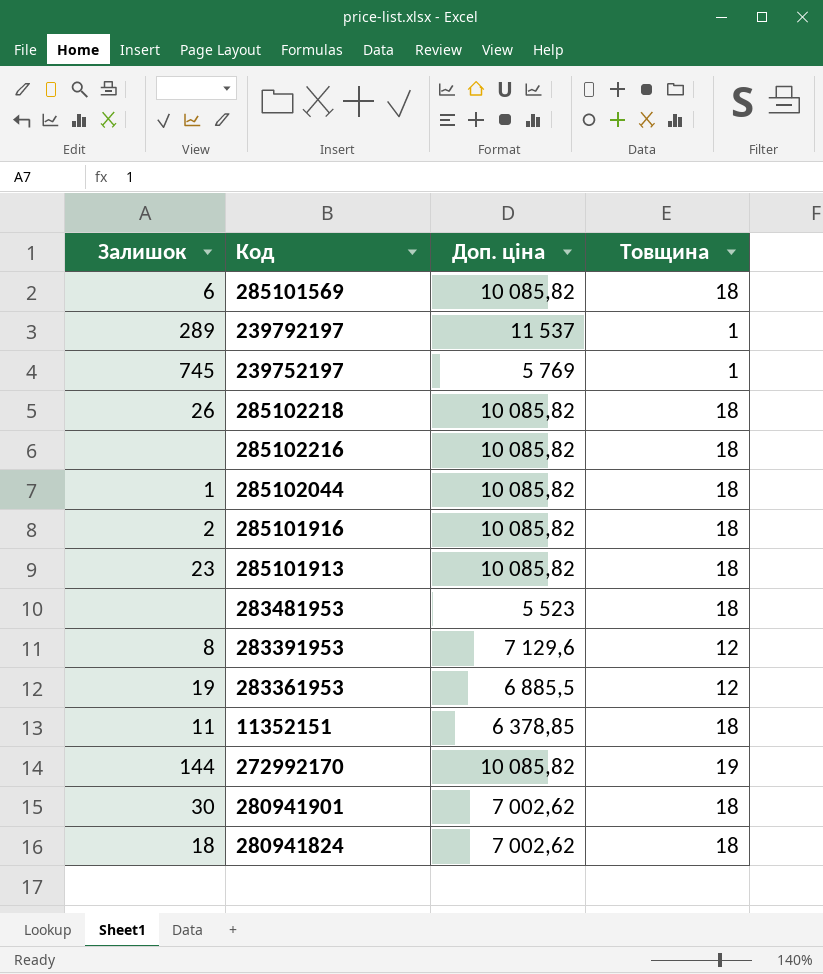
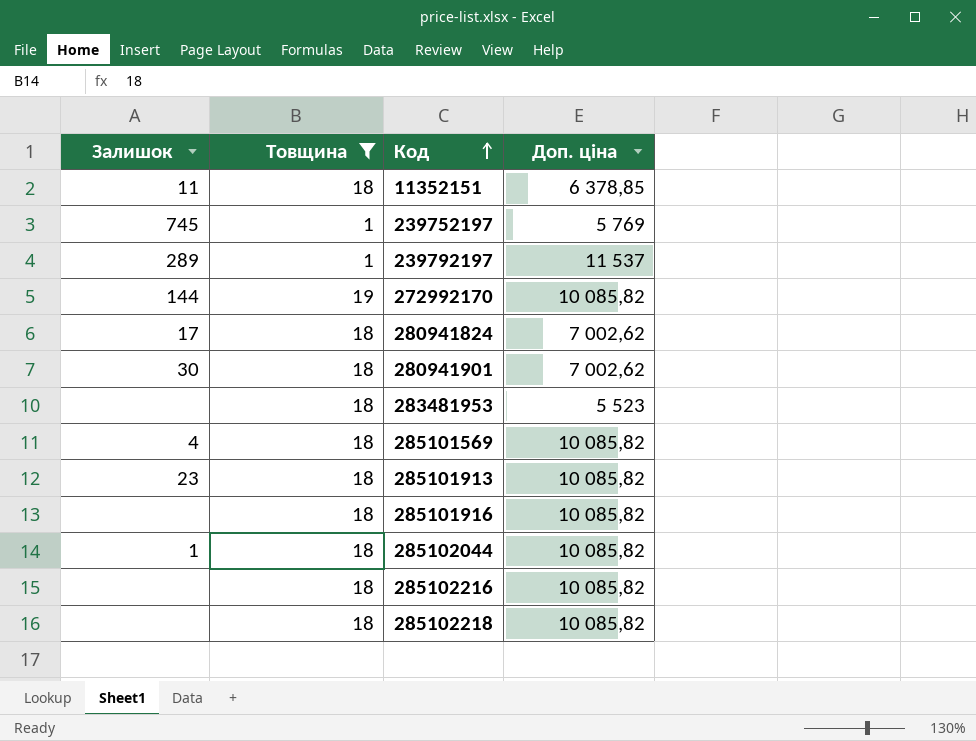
filter: none -> Товщина != 12
row order: none -> Код ascending
column Товщина | position: 4 -> 2
280941824 | Залишок: 18 -> 17
285101569 | Залишок: 6 -> 4
285101916 | Залишок: 2 -> none
285102218 | Залишок: 26 -> none

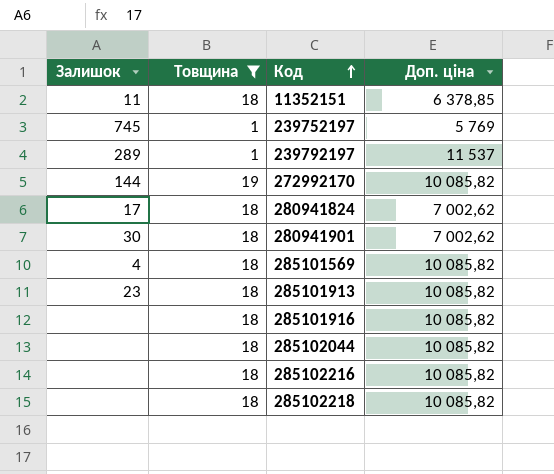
row 283481953: none | 18 | 5 523 -> none
285102044 | Залишок: 1 -> none

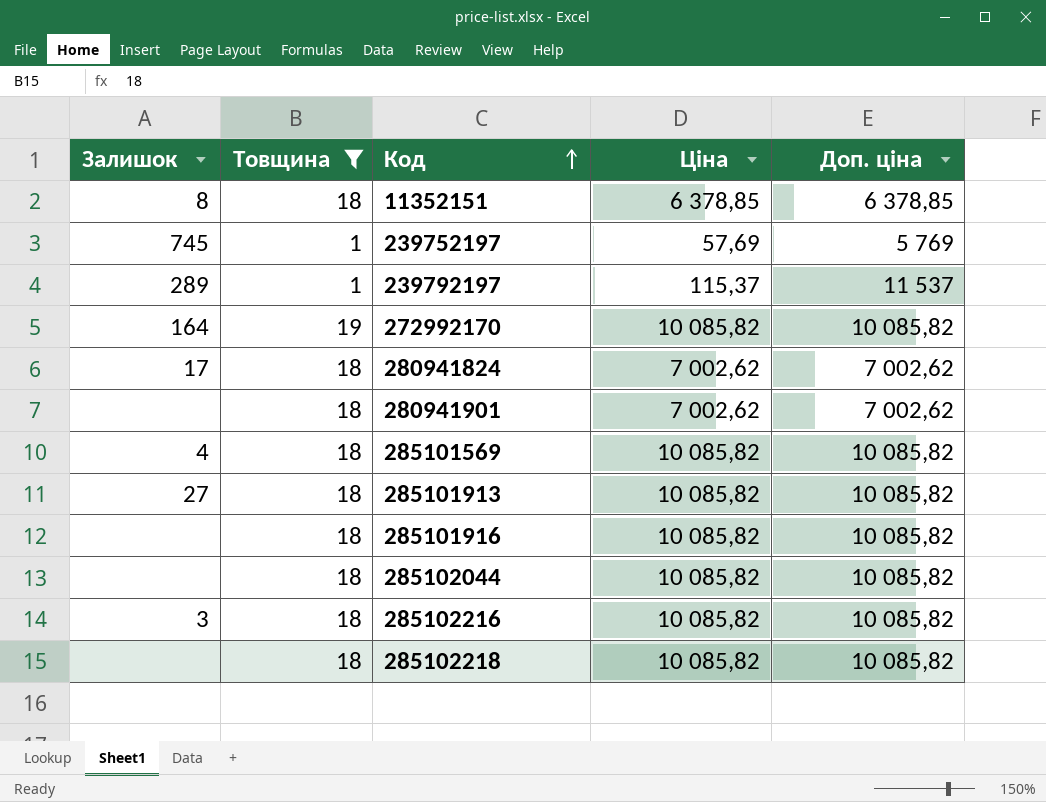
column Ціна | position: none -> 4
11352151 | Залишок: 11 -> 8
272992170 | Залишок: 144 -> 164
280941901 | Залишок: 30 -> none
285101913 | Залишок: 23 -> 27
285102216 | Залишок: none -> 3

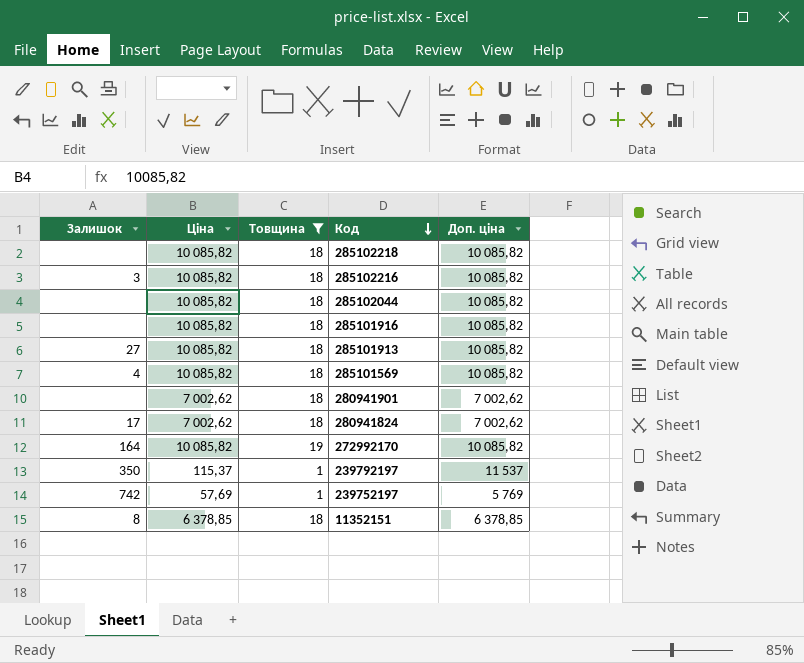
row order: Код ascending -> Код descending
column Ціна | position: 4 -> 2
239792197 | Залишок: 289 -> 350
239752197 | Залишок: 745 -> 742

